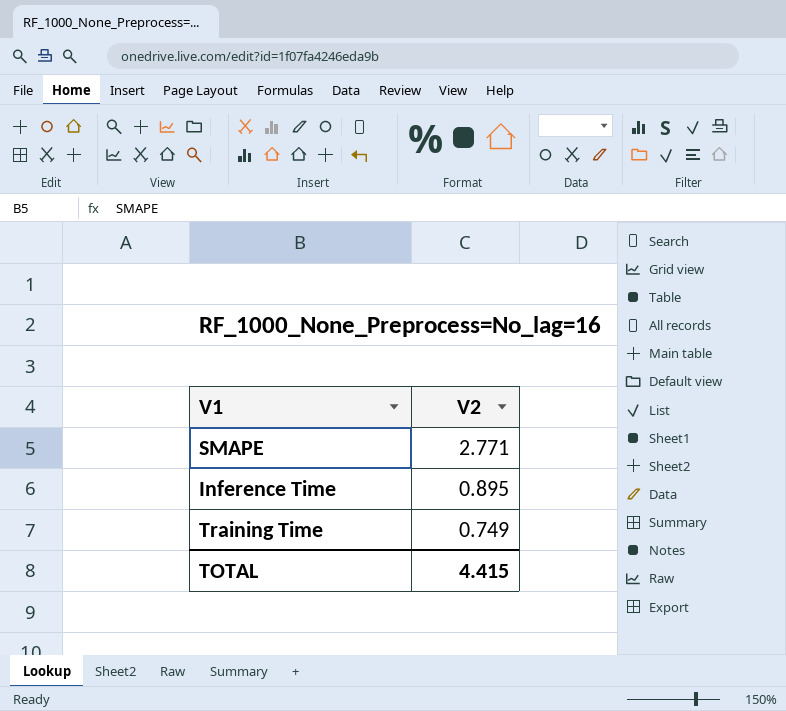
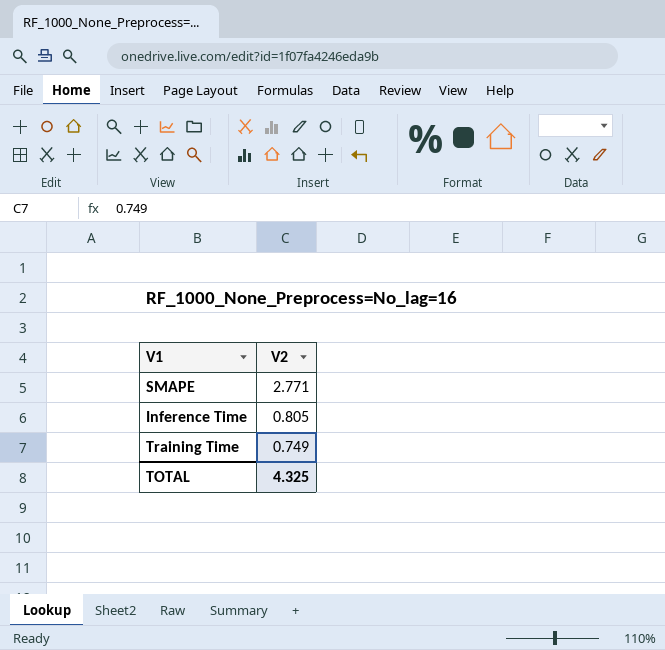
Inference Time | V2: 0.895 -> 0.805
TOTAL | V2: 4.415 -> 4.325

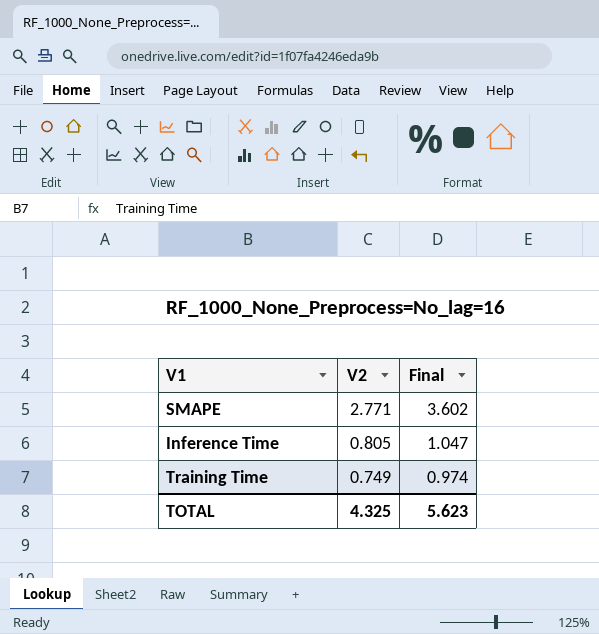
column Final | formula: none -> [V2] * 1.3

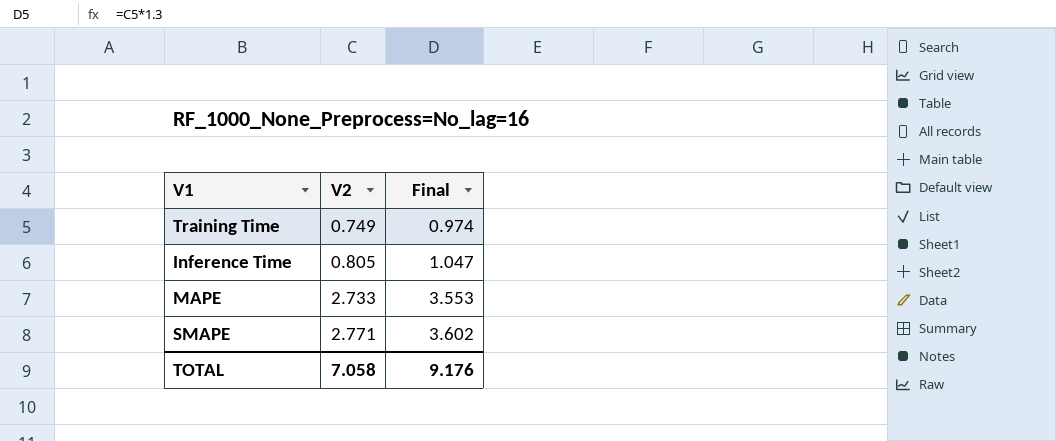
row order: V2 descending -> V2 ascending
row MAPE: none -> 2.733 | 3.553
TOTAL | V2: 4.325 -> 7.058
TOTAL | Final: 5.623 -> 9.176

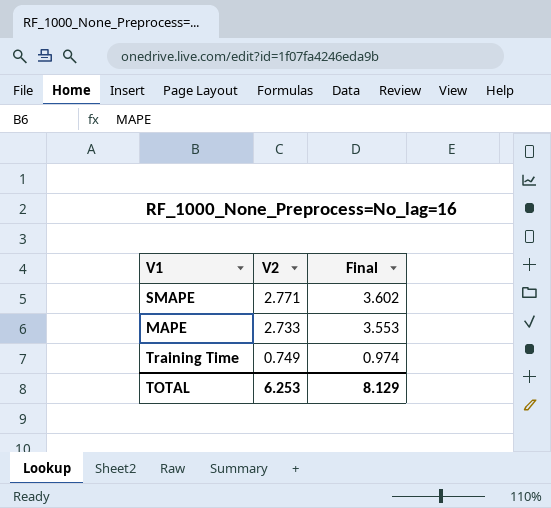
row order: V2 ascending -> V2 descending
row Inference Time: 0.805 | 1.047 -> none
TOTAL | V2: 7.058 -> 6.253
TOTAL | Final: 9.176 -> 8.129

